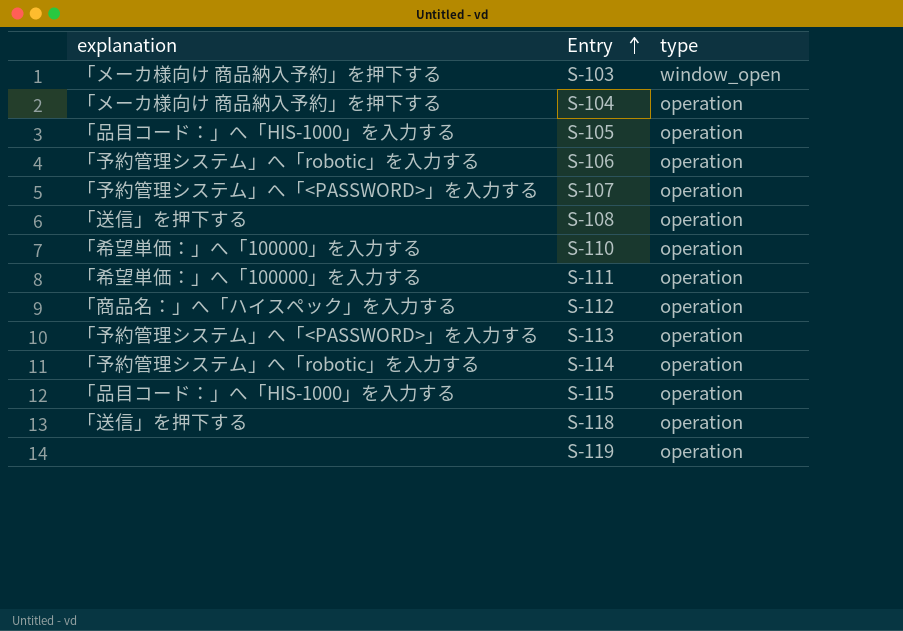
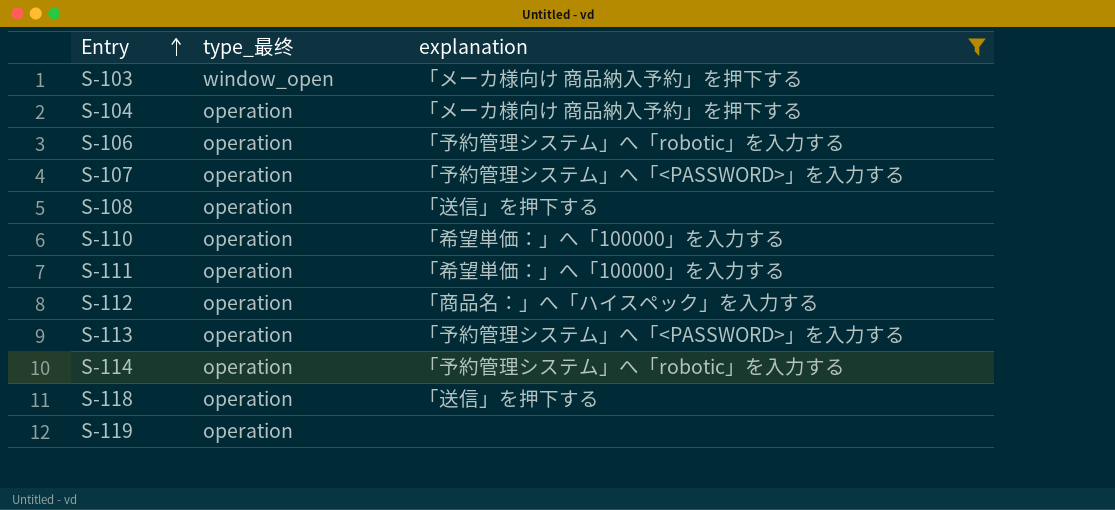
filter: none -> explanation != 「品目コード：」へ「HIS-1000」を入力する
column name: type -> type_最终
column explanation | position: 1 -> 3

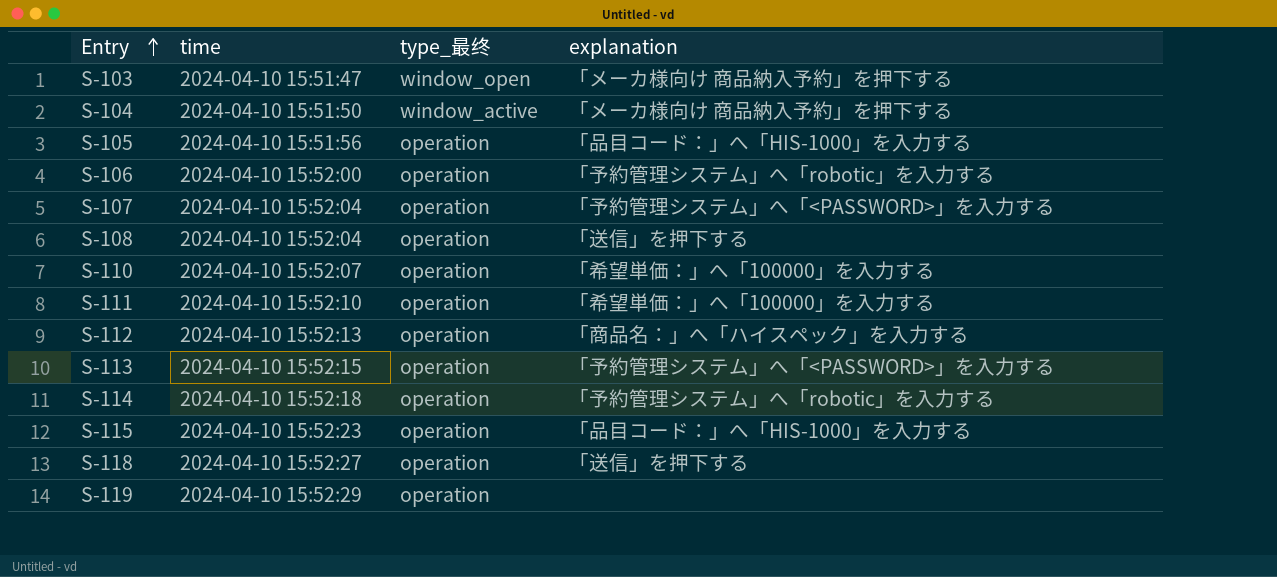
filter: explanation != 「品目コード：」へ「HIS-1000」を入力する -> none
column time | position: none -> 2
S-104 | type_最终: operation -> window_active

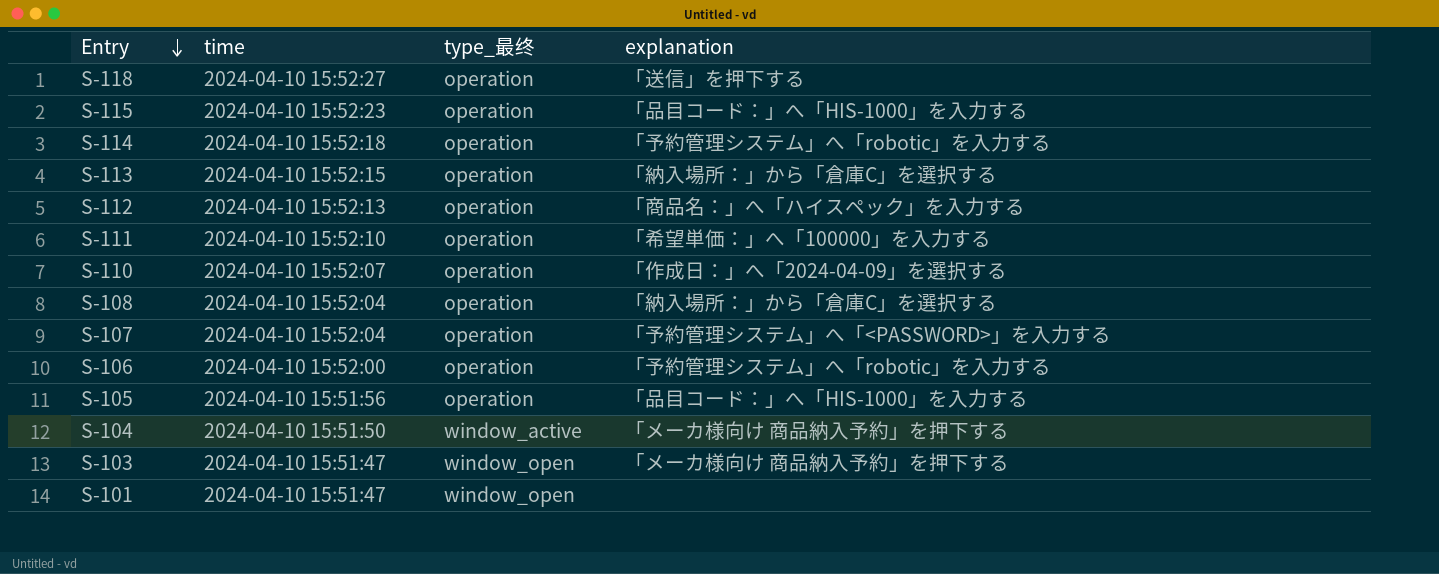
row order: Entry ascending -> Entry descending
row S-119: 2024-04-10 15:52:29 | operation | none -> none
S-113 | explanation: 「予約管理システム」へ「<PASSWORD>」を入力する -> 「納入場所：」から「倉庫C」を選択する
S-110 | explanation: 「希望単価：」へ「100000」を入力する -> 「作成日：」へ「2024-04-09」を選択する
S-108 | explanation: 「送信」を押下する -> 「納入場所：」から「倉庫C」を選択する
row S-101: none -> 2024-04-10 15:51:47 | window_open | none

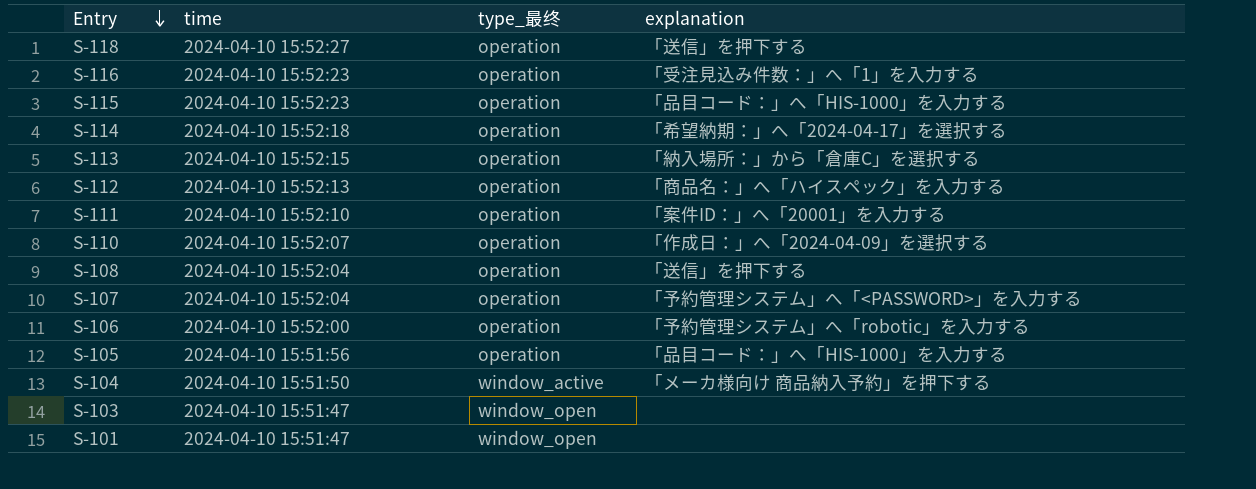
row S-116: none -> 2024-04-10 15:52:23 | operation | 「受注見込み件数：」へ「1」を入力する
S-114 | explanation: 「予約管理システム」へ「robotic」を入力する -> 「希望納期：」へ「2024-04-17」を選択する
S-111 | explanation: 「希望単価：」へ「100000」を入力する -> 「案件ID：」へ「20001」を入力する
S-108 | explanation: 「納入場所：」から「倉庫C」を選択する -> 「送信」を押下する
S-103 | explanation: 「メーカ様向け 商品納入予約」を押下する -> none

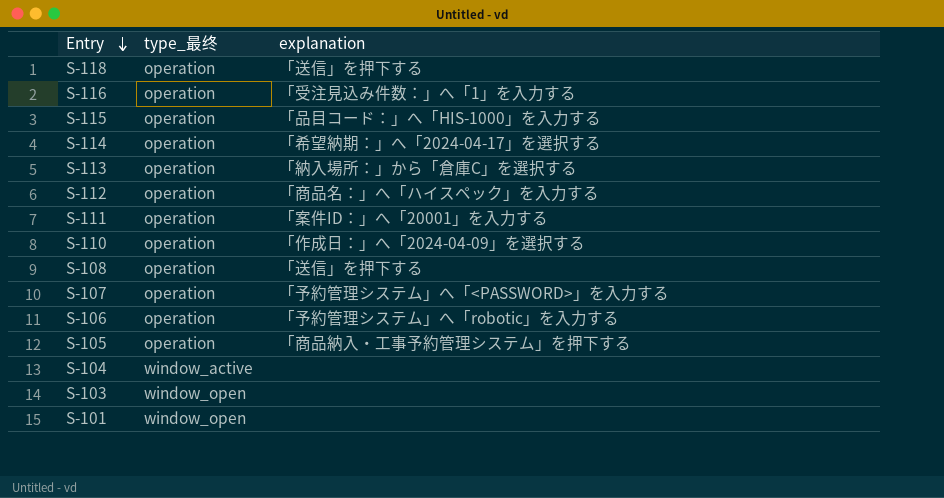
column time | position: 2 -> none
S-105 | explanation: 「品目コード：」へ「HIS-1000」を入力する -> 「商品納入・工事予約管理システム」を押下する
S-104 | explanation: 「メーカ様向け 商品納入予約」を押下する -> none

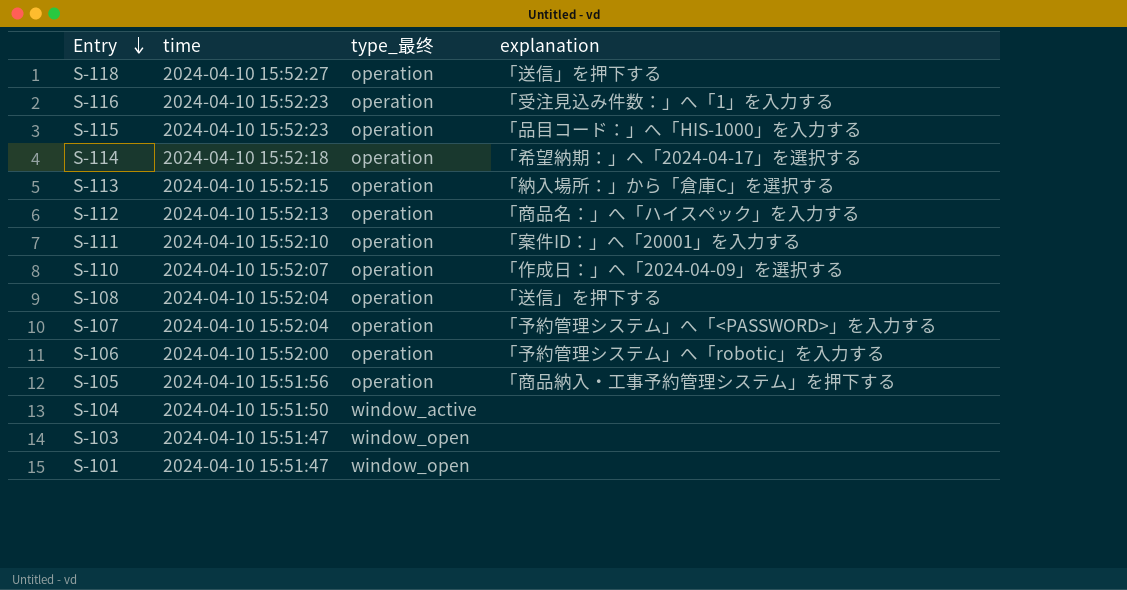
column time | position: none -> 2

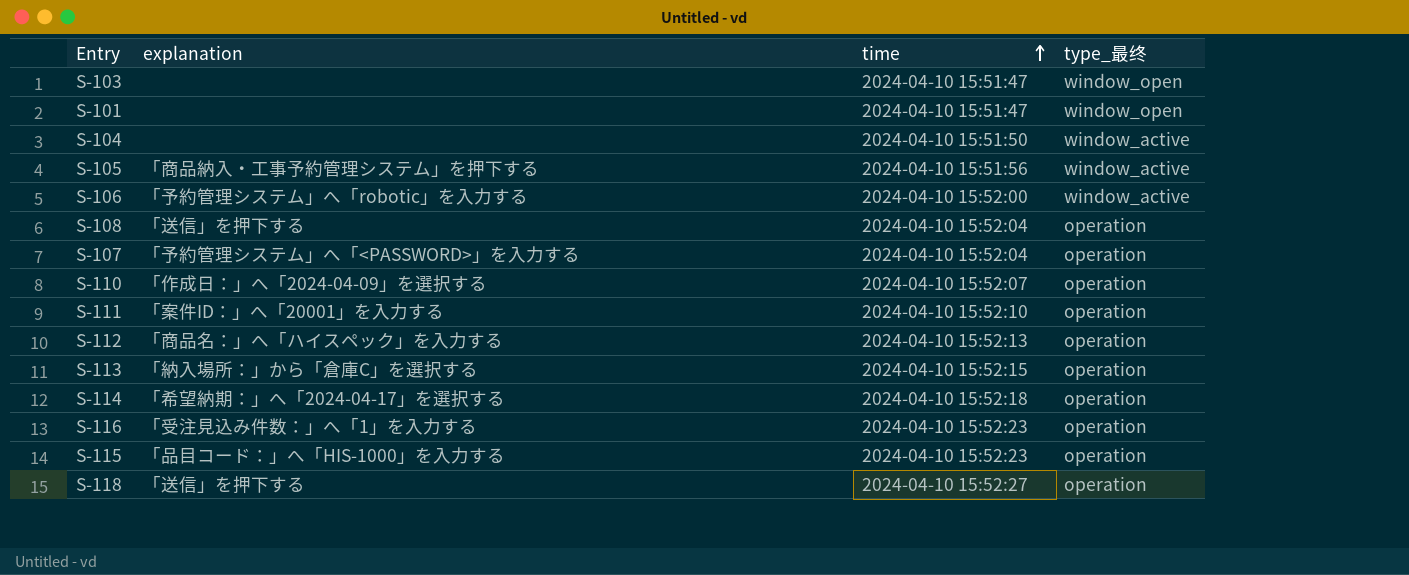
row order: Entry descending -> time ascending
column explanation | position: 4 -> 2
S-105 | type_最终: operation -> window_active
S-106 | type_最终: operation -> window_active

